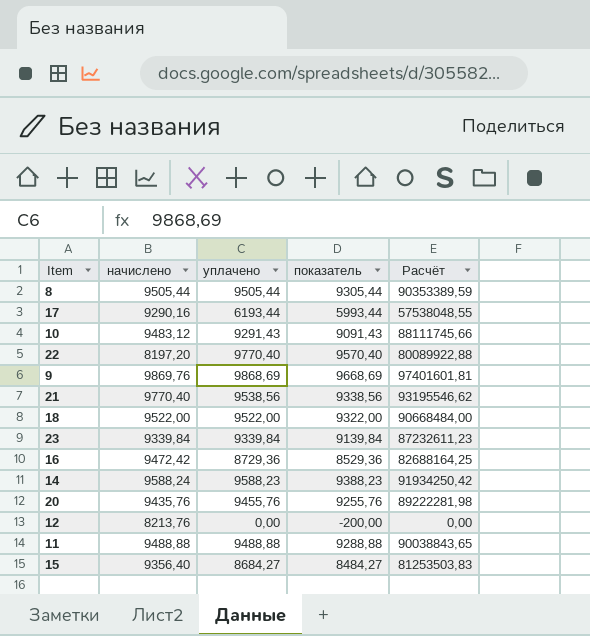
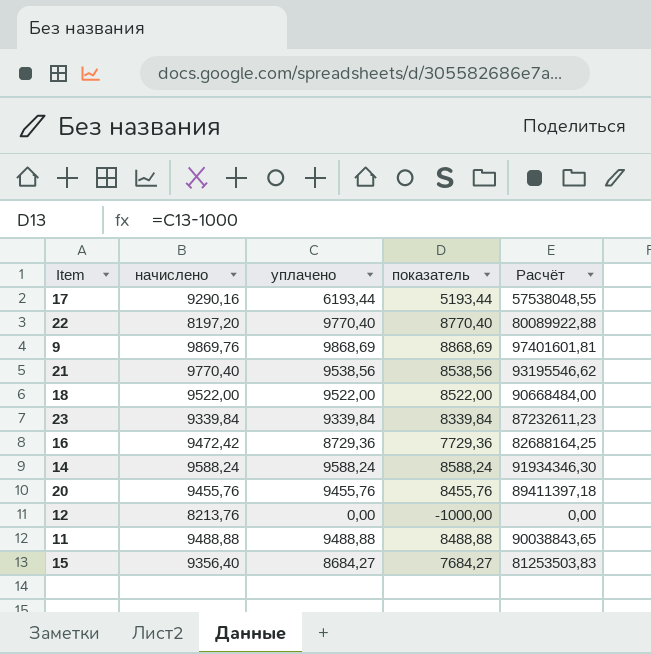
column показатель | formula: [уплачено] - 200 -> [уплачено] - 1000
row 8: 9505,44 | 9505,44 | 9305,44 | 90353389,59 -> none
row 10: 9483,12 | 9291,43 | 9091,43 | 88111745,66 -> none
14 | уплачено: 9588,23 -> 9588,24
14 | Расчёт: 91934250,42 -> 91934346,30
20 | начислено: 9435,76 -> 9455,76
20 | Расчёт: 89222281,98 -> 89411397,18

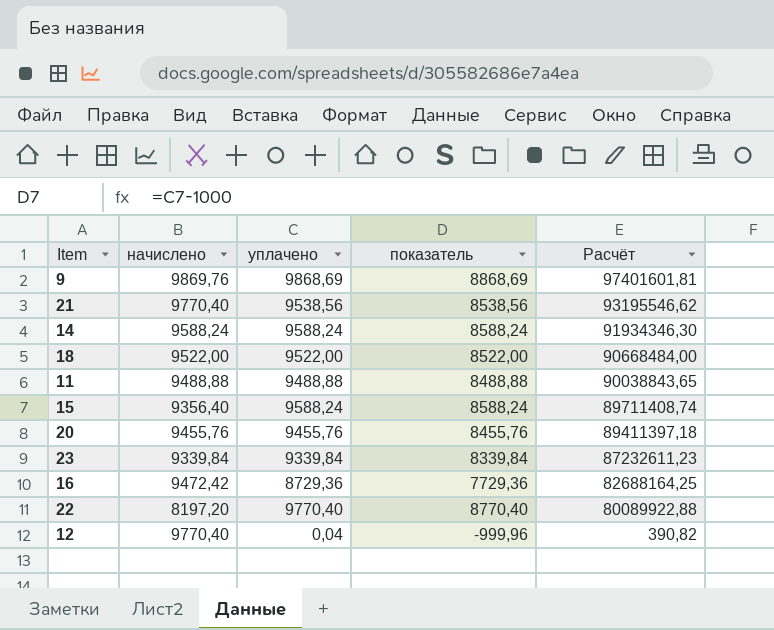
row order: none -> Расчёт descending
row 17: 9290,16 | 6193,44 | 5193,44 | 57538048,55 -> none
15 | уплачено: 8684,27 -> 9588,24
15 | показатель: 7684,27 -> 8588,24
15 | Расчёт: 81253503,83 -> 89711408,74
12 | начислено: 8213,76 -> 9770,40
12 | уплачено: 0,00 -> 0,04
12 | показатель: -1000,00 -> -999,96
12 | Расчёт: 0,00 -> 390,82

